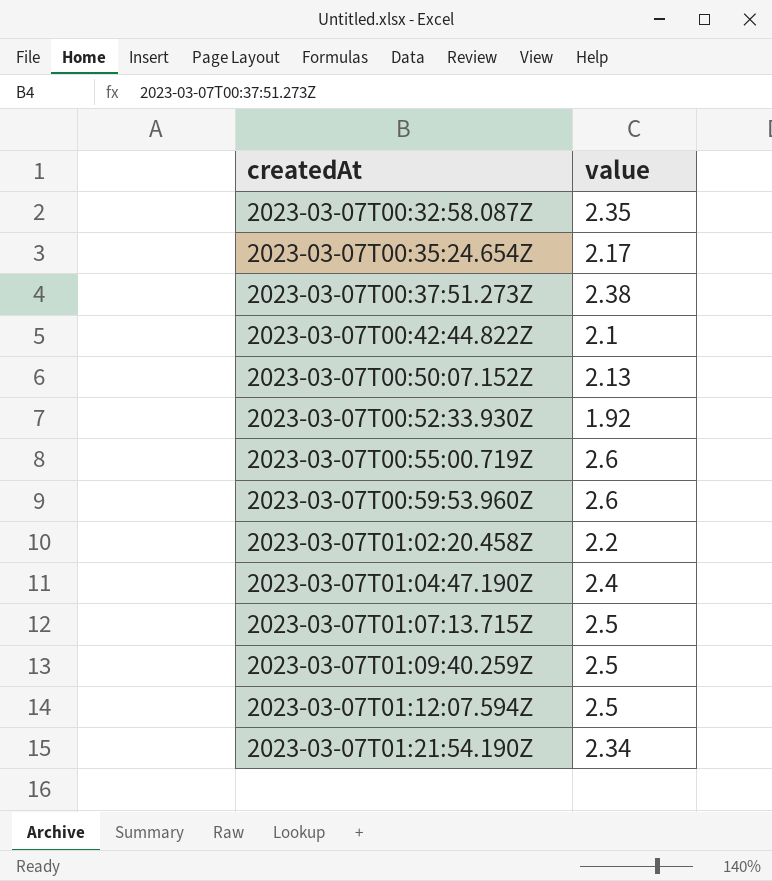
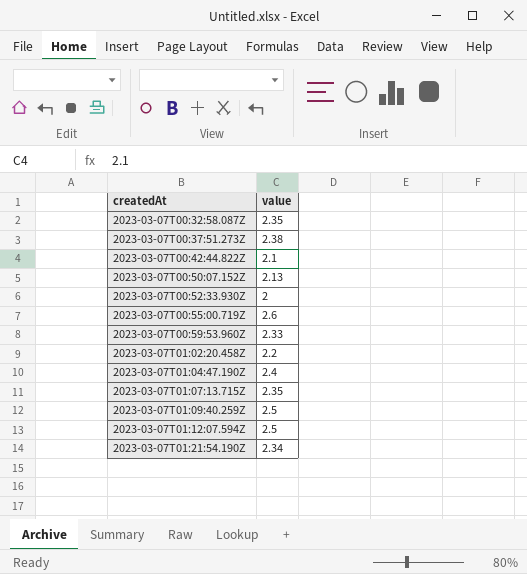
row 2023-03-07T00:35:24.654Z: 2.17 -> none
2023-03-07T00:52:33.930Z | value: 1.92 -> 2
2023-03-07T00:59:53.960Z | value: 2.6 -> 2.33
2023-03-07T01:07:13.715Z | value: 2.5 -> 2.35

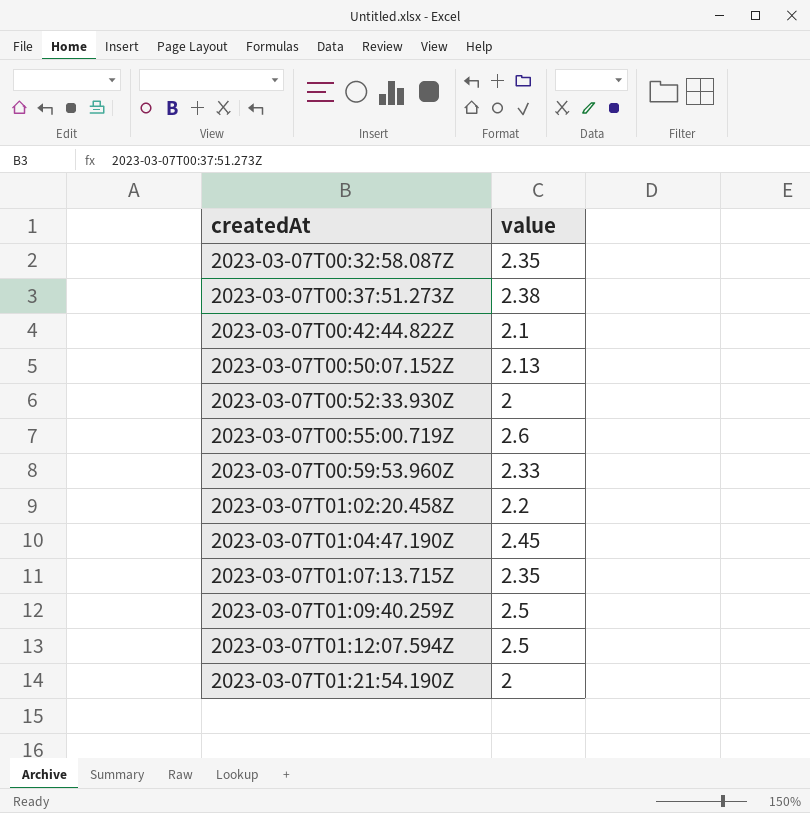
2023-03-07T01:04:47.190Z | value: 2.4 -> 2.45
2023-03-07T01:21:54.190Z | value: 2.34 -> 2

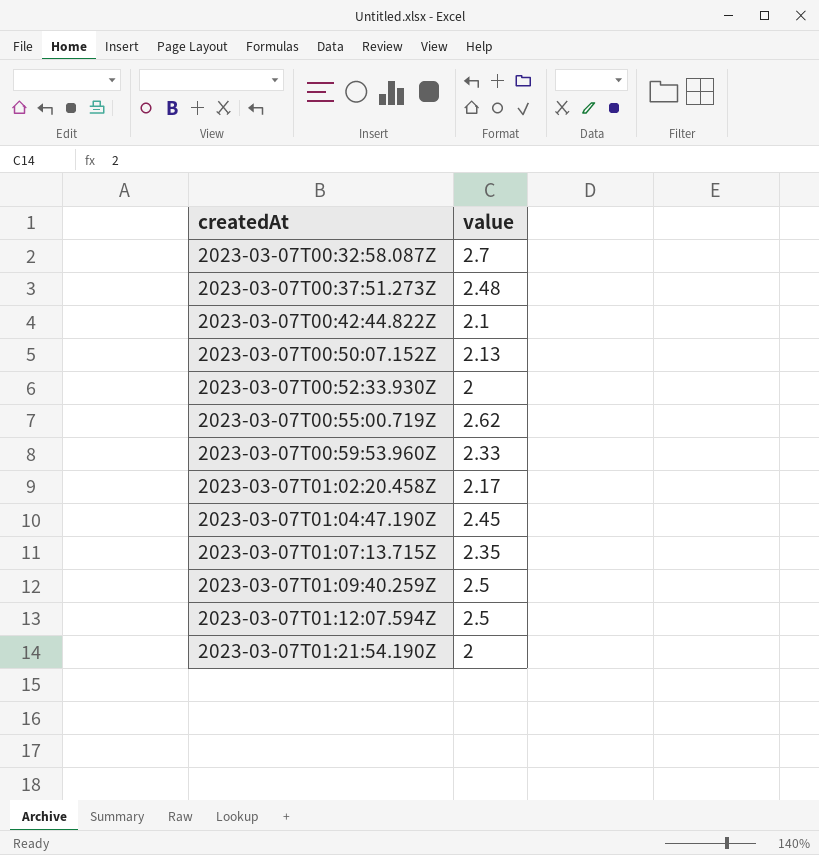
2023-03-07T00:32:58.087Z | value: 2.35 -> 2.7
2023-03-07T00:37:51.273Z | value: 2.38 -> 2.48
2023-03-07T00:55:00.719Z | value: 2.6 -> 2.62
2023-03-07T01:02:20.458Z | value: 2.2 -> 2.17

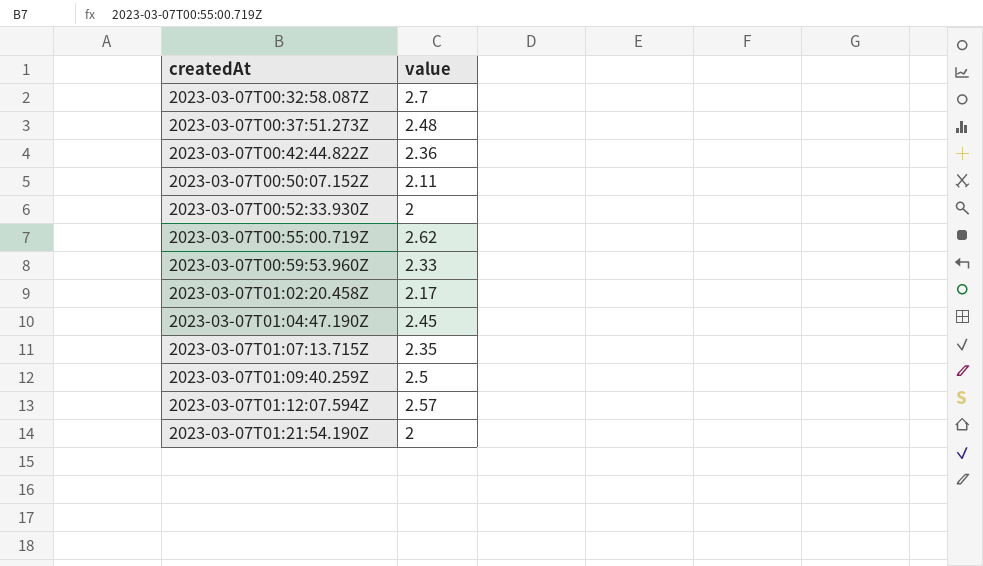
2023-03-07T00:42:44.822Z | value: 2.1 -> 2.36
2023-03-07T00:50:07.152Z | value: 2.13 -> 2.11
2023-03-07T01:12:07.594Z | value: 2.5 -> 2.57

